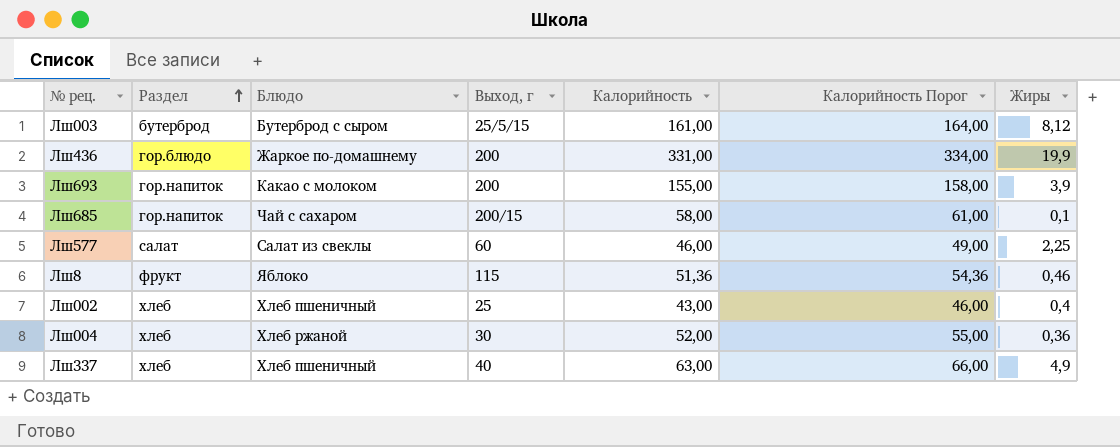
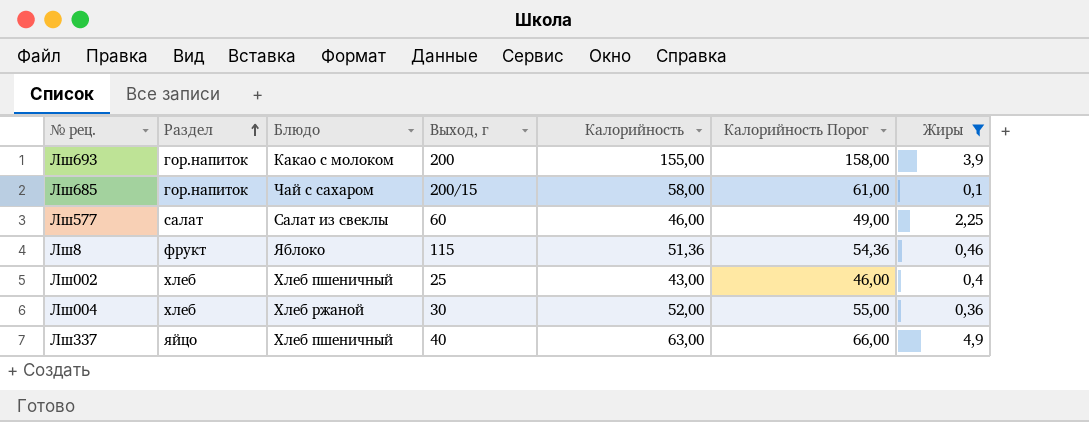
filter: none -> Жиры <= 4,9
Лш337 | Раздел: хлеб -> яйцо

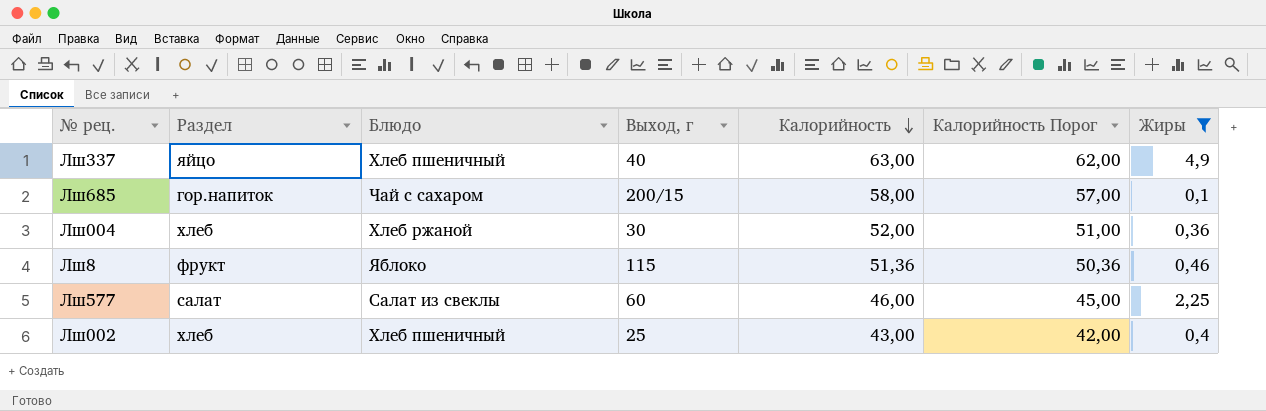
row order: Раздел ascending -> Калорийность descending
column Калорийность Порог | formula: [Калорийность] + 3 -> [Калорийность] - 1
row Лш693: гор.напиток | Какао с молоком | 200 | 155,00 | 158,00 | 3,9 -> none

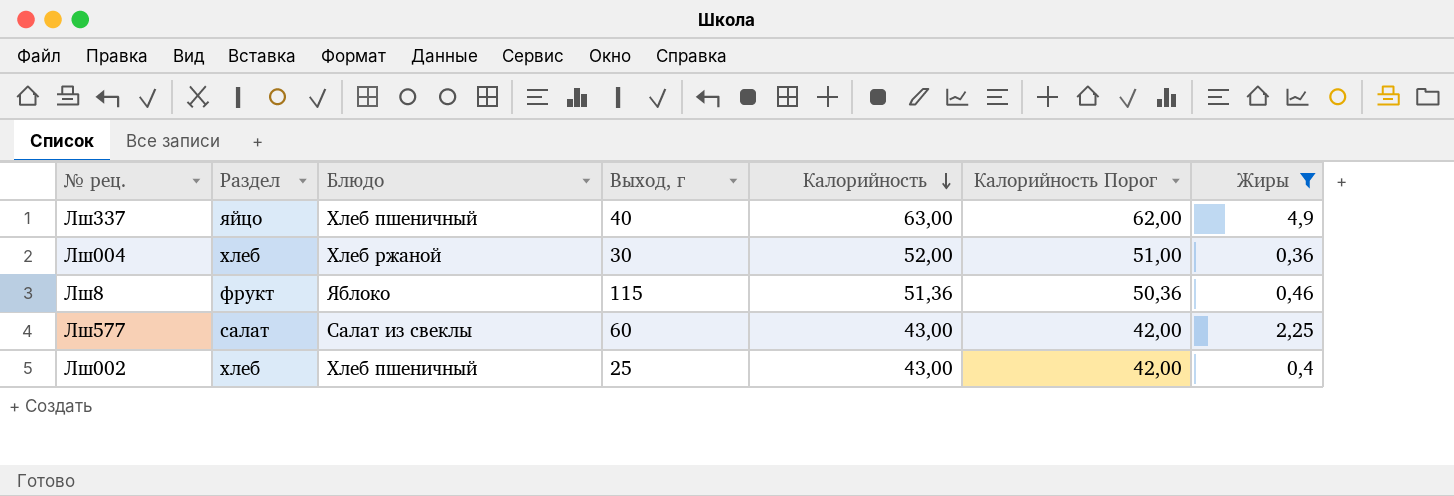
row Лш685: гор.напиток | Чай с сахаром | 200/15 | 58,00 | 57,00 | 0,1 -> none
Лш577 | Калорийность: 46,00 -> 43,00
Лш577 | Калорийность Порог: 45,00 -> 42,00

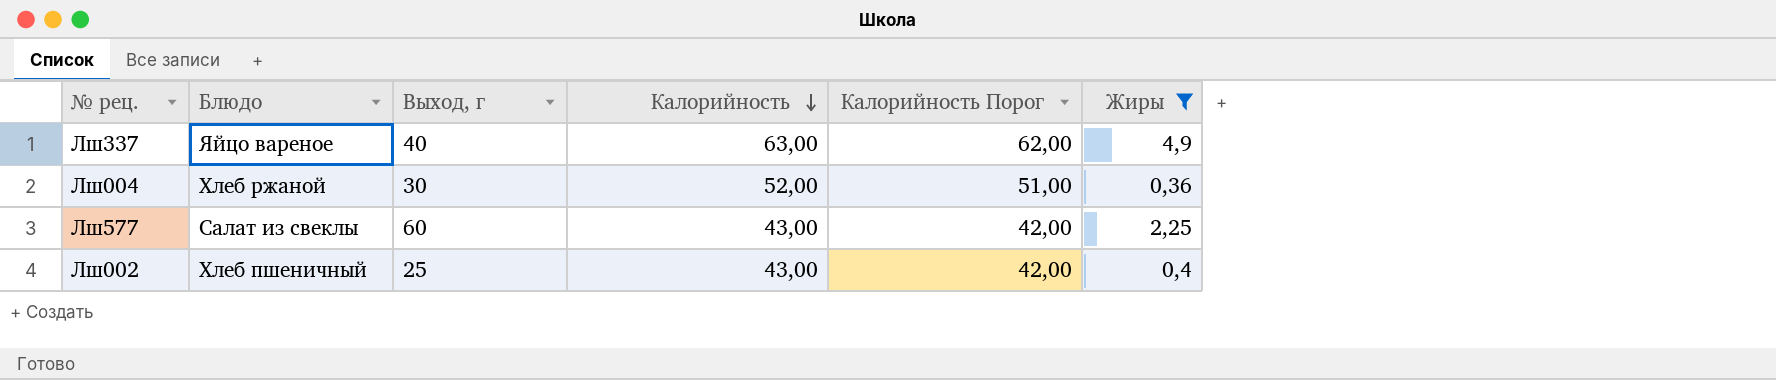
column Раздел | position: 2 -> none
row Лш8: фрукт | Яблоко | 115 | 51,36 | 50,36 | 0,46 -> none
Лш337 | Блюдо: Хлеб пшеничный -> Яйцо вареное

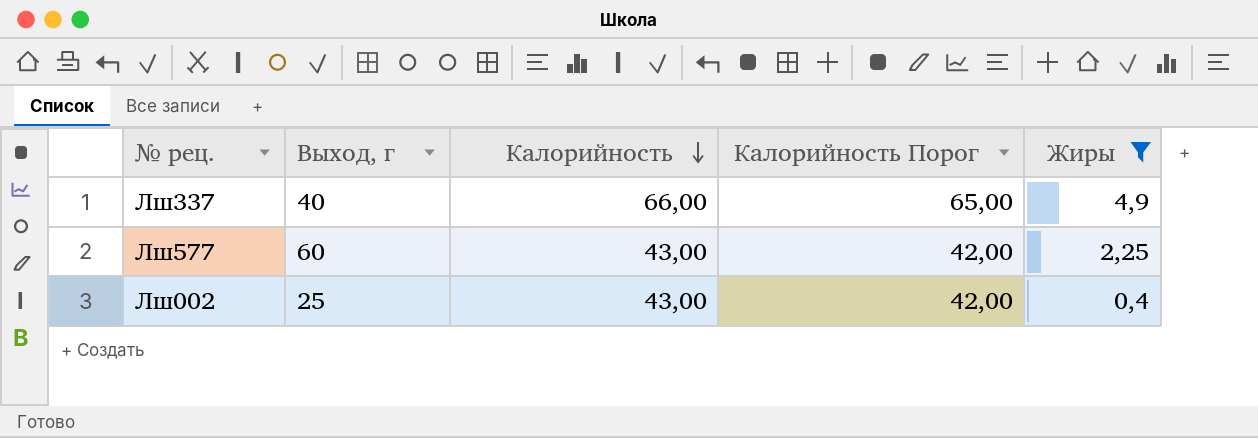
column Блюдо | position: 2 -> none
row Лш004: Хлеб ржаной | 30 | 52,00 | 51,00 | 0,36 -> none
Лш337 | Калорийность: 63,00 -> 66,00
Лш337 | Калорийность Порог: 62,00 -> 65,00

